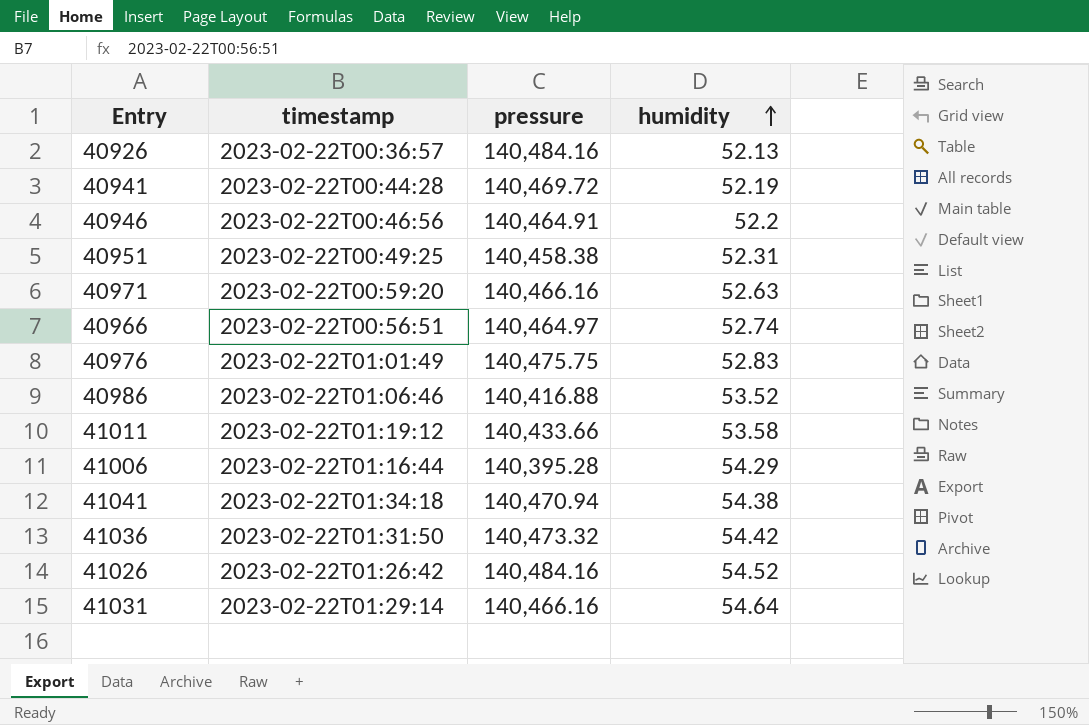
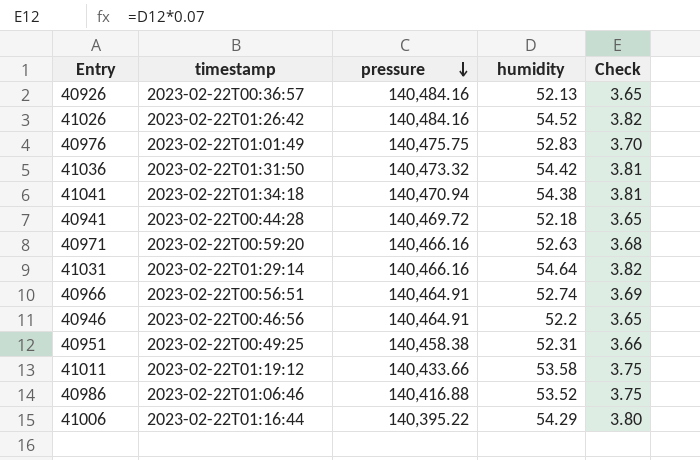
row order: humidity ascending -> pressure descending
column Check | formula: none -> [humidity] * 0.07
40941 | humidity: 52.19 -> 52.18
40966 | pressure: 140,464.97 -> 140,464.91
41006 | pressure: 140,395.28 -> 140,395.22

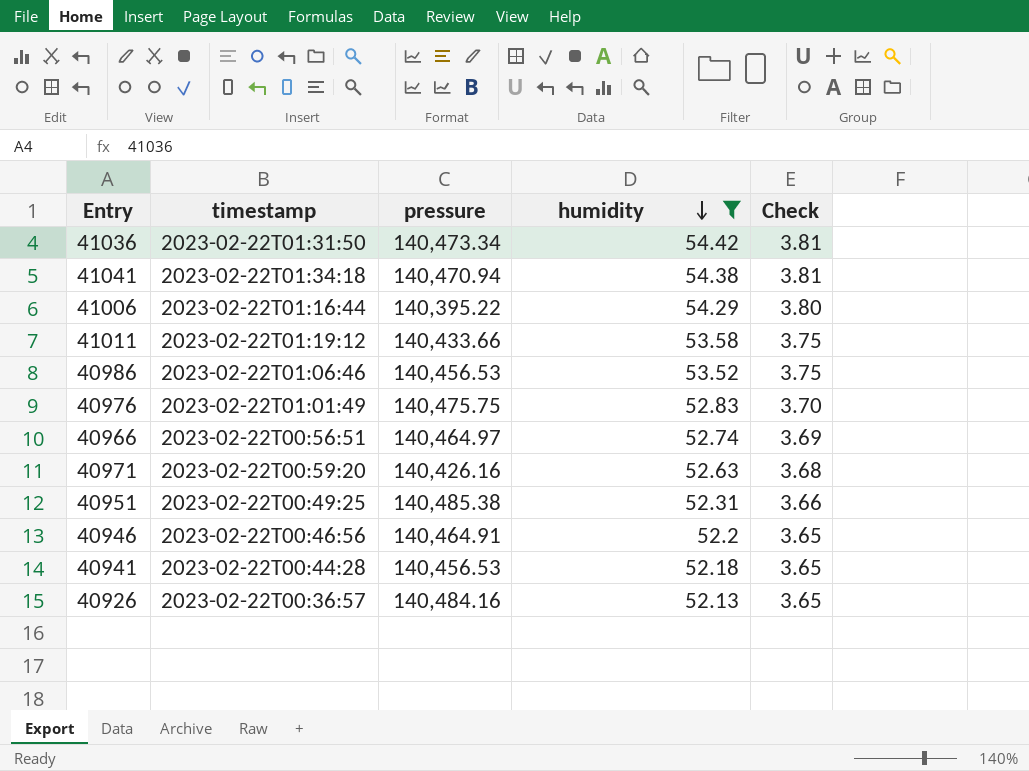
filter: none -> humidity <= 54.42
row order: pressure descending -> humidity descending
41036 | pressure: 140,473.32 -> 140,473.34
40986 | pressure: 140,416.88 -> 140,456.53
40966 | pressure: 140,464.91 -> 140,464.97
40971 | pressure: 140,466.16 -> 140,426.16
40951 | pressure: 140,458.38 -> 140,485.38
40941 | pressure: 140,469.72 -> 140,456.53

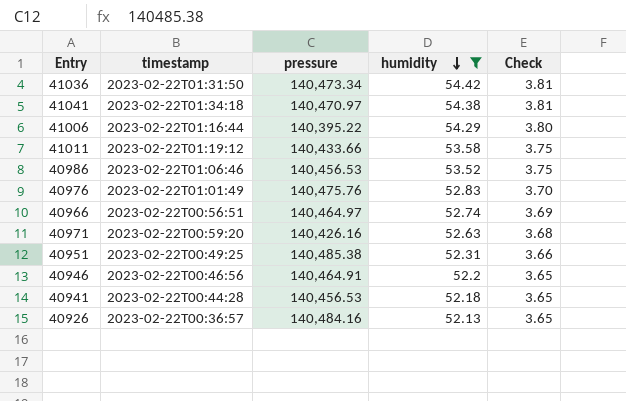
41041 | pressure: 140,470.94 -> 140,470.97
40976 | pressure: 140,475.75 -> 140,475.76

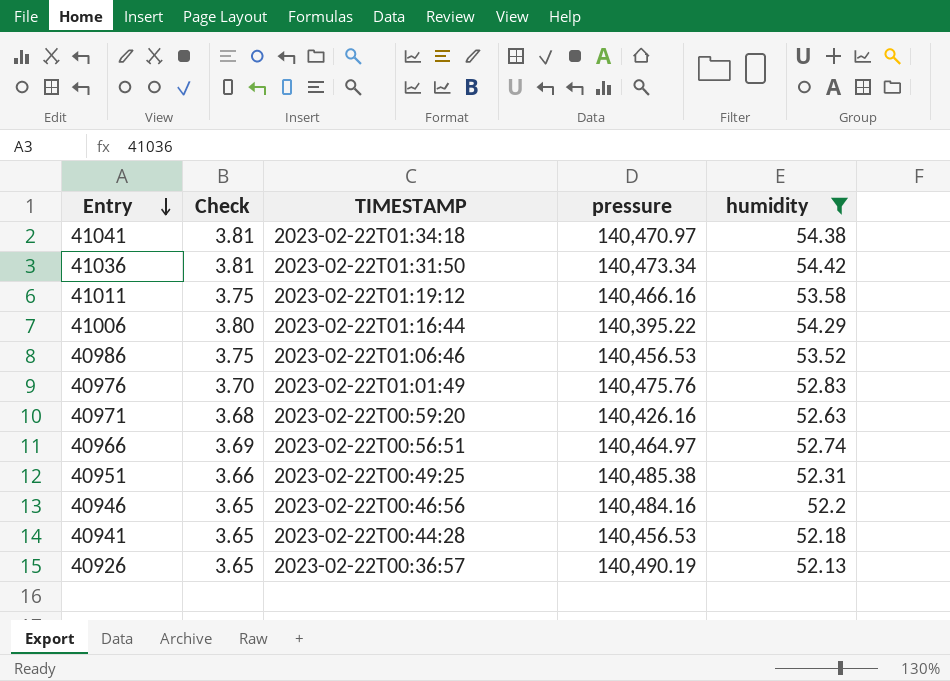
row order: humidity descending -> Entry descending
column Check | position: 5 -> 2
column name: timestamp -> TIMESTAMP
41011 | pressure: 140,433.66 -> 140,466.16
40946 | pressure: 140,464.91 -> 140,484.16
40926 | pressure: 140,484.16 -> 140,490.19

